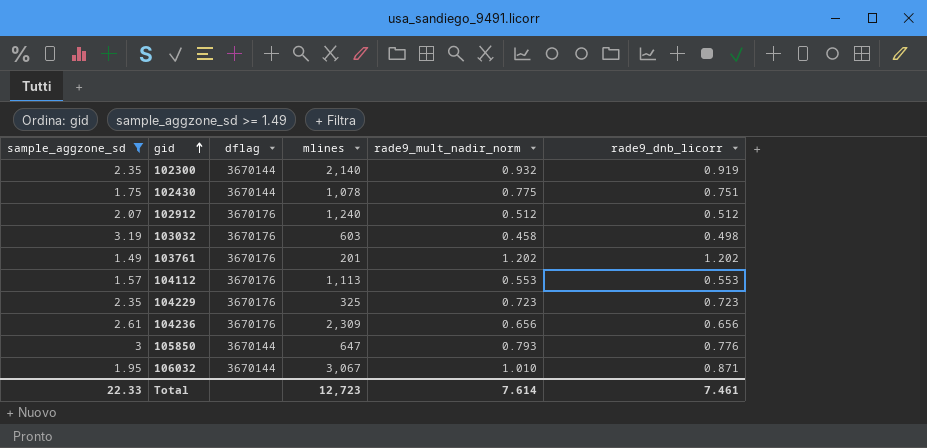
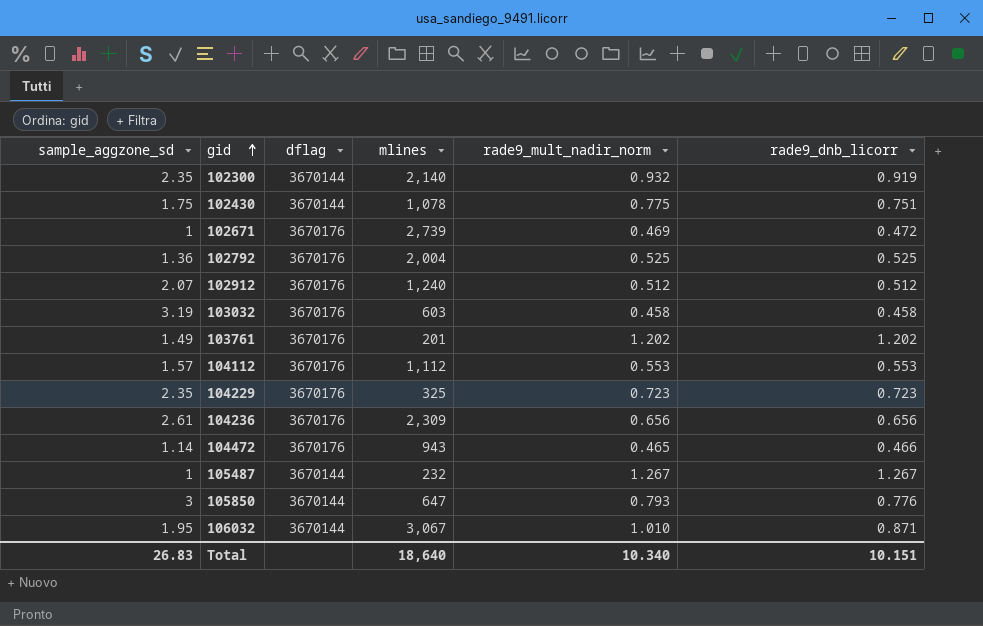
filter: sample_aggzone_sd >= 1.49 -> none
103032 | rade9_dnb_licorr: 0.498 -> 0.458
104112 | mlines: 1,113 -> 1,112
Total | sample_aggzone_sd: 22.33 -> 26.83
Total | mlines: 12,723 -> 18,640
Total | rade9_mult_nadir_norm: 7.614 -> 10.340
Total | rade9_dnb_licorr: 7.461 -> 10.151

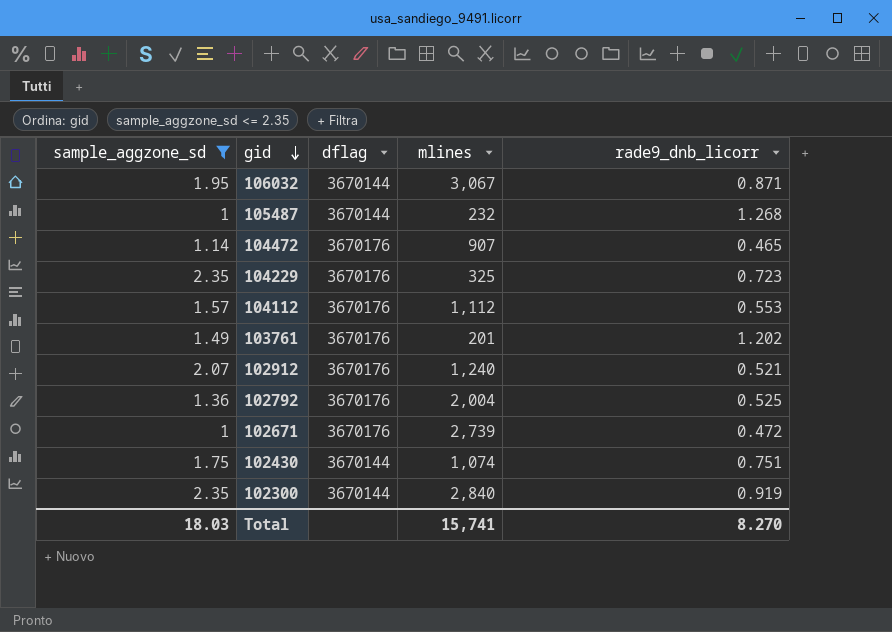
filter: none -> sample_aggzone_sd <= 2.35
row order: gid ascending -> gid descending
column rade9_mult_nadir_norm | position: 5 -> none
105487 | rade9_dnb_licorr: 1.267 -> 1.268
104472 | mlines: 943 -> 907
104472 | rade9_dnb_licorr: 0.466 -> 0.465
102912 | rade9_dnb_licorr: 0.512 -> 0.521
102430 | mlines: 1,078 -> 1,074
102300 | mlines: 2,140 -> 2,840
Total | sample_aggzone_sd: 26.83 -> 18.03
Total | mlines: 18,640 -> 15,741
Total | rade9_dnb_licorr: 10.151 -> 8.270

